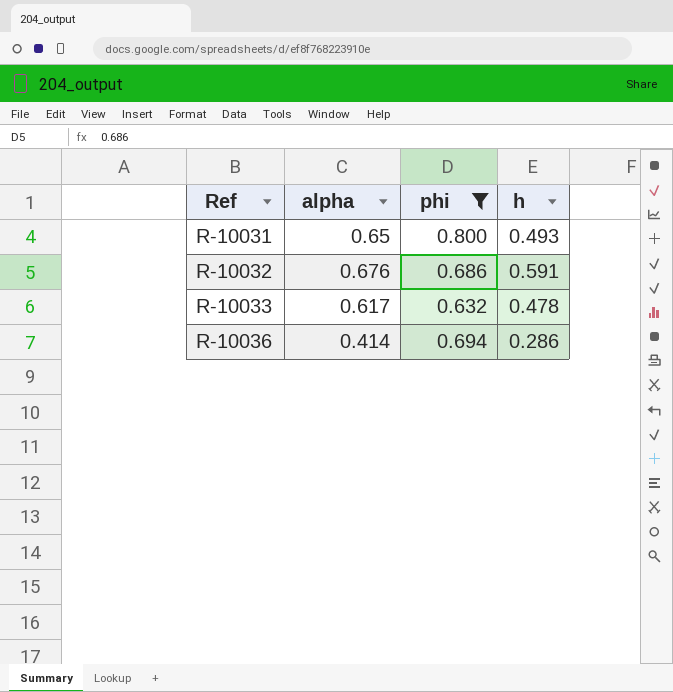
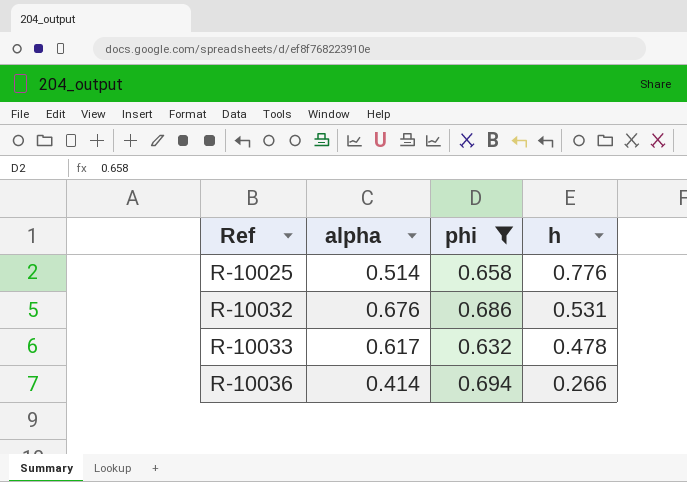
row R-10031: 0.65 | 0.800 | 0.493 -> none
row R-10025: none -> 0.514 | 0.658 | 0.776
R-10032 | h: 0.591 -> 0.531
R-10036 | h: 0.286 -> 0.266

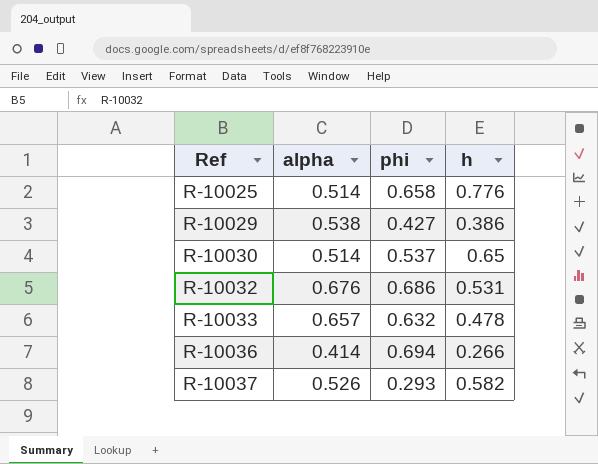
filter: phi >= 0.632 -> none
R-10033 | alpha: 0.617 -> 0.657

